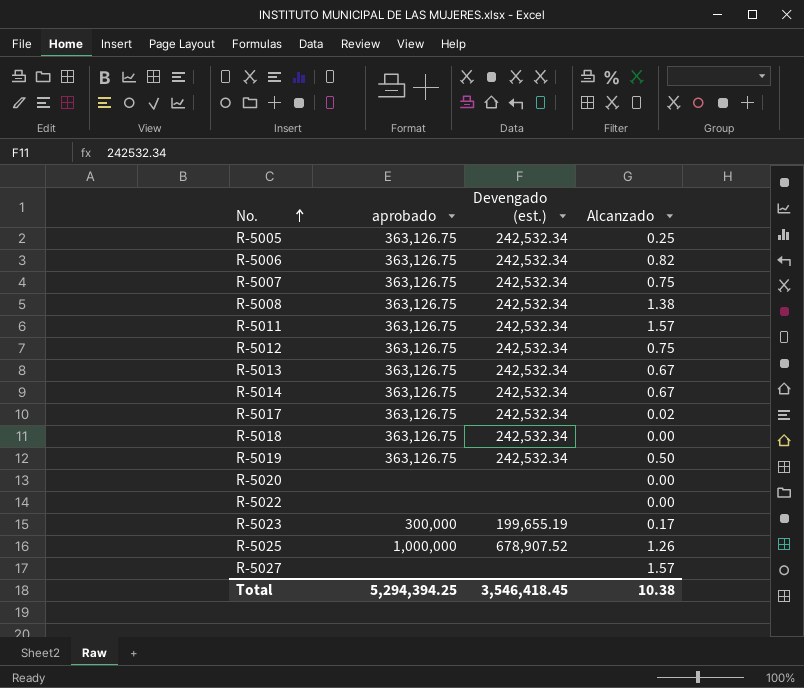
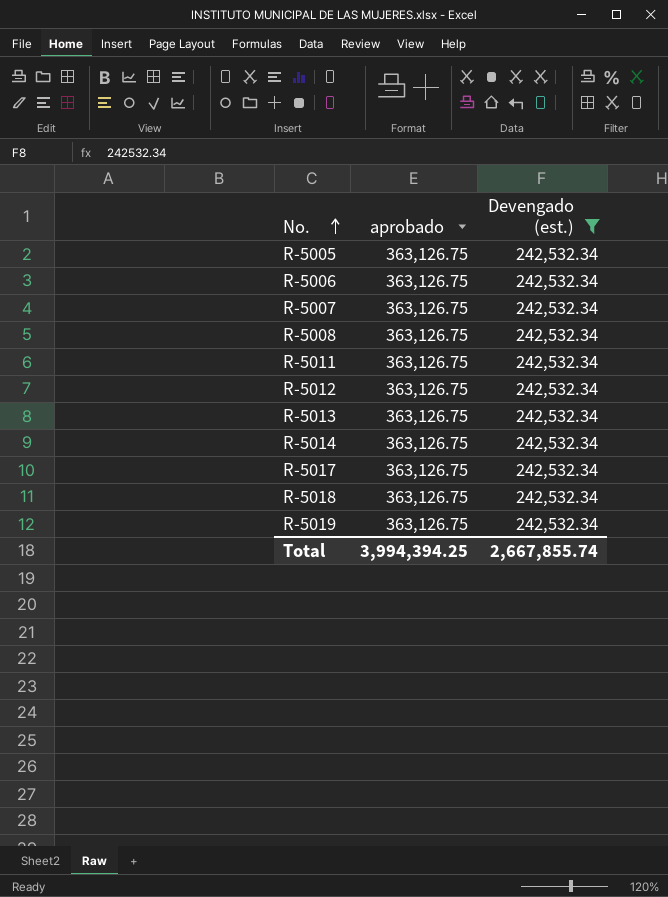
filter: none -> Devengado (est.) = 242,532.34
column Alcanzado | position: 4 -> none
Total | aprobado: 5,294,394.25 -> 3,994,394.25
Total | Devengado (est.): 3,546,418.45 -> 2,667,855.74

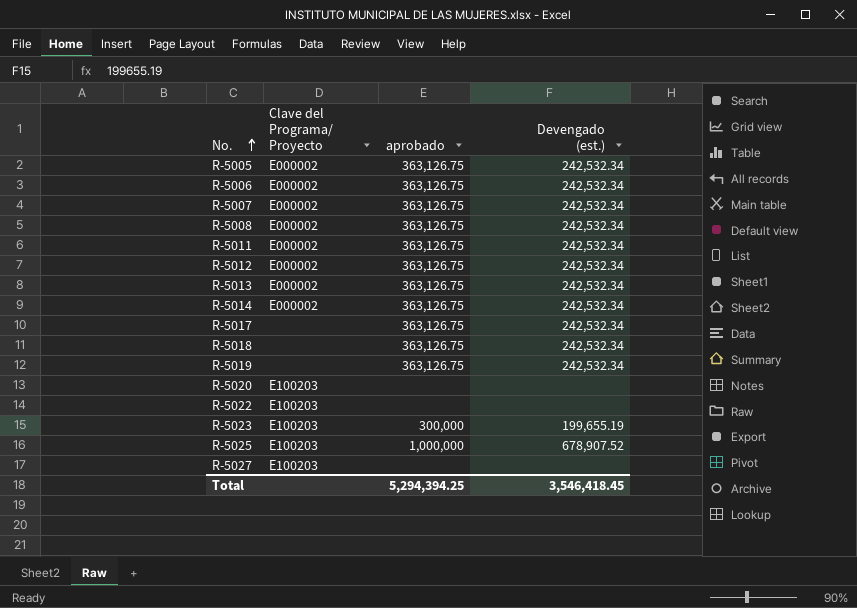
filter: Devengado (est.) = 242,532.34 -> none
column Clave del Programa/ Proyecto | position: none -> 2
Total | aprobado: 3,994,394.25 -> 5,294,394.25
Total | Devengado (est.): 2,667,855.74 -> 3,546,418.45

